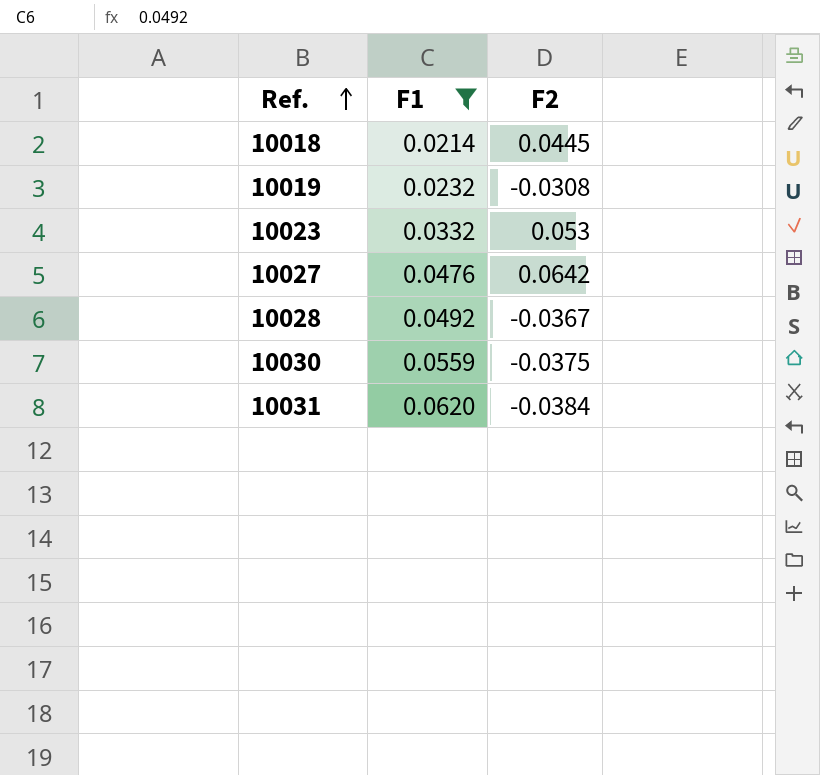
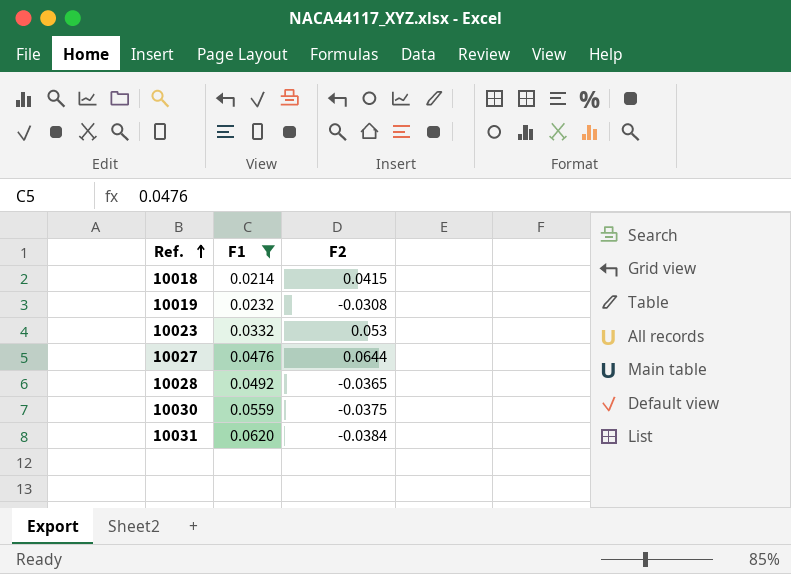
10018 | F2: 0.0445 -> 0.0415
10027 | F2: 0.0642 -> 0.0644
10028 | F2: -0.0367 -> -0.0365

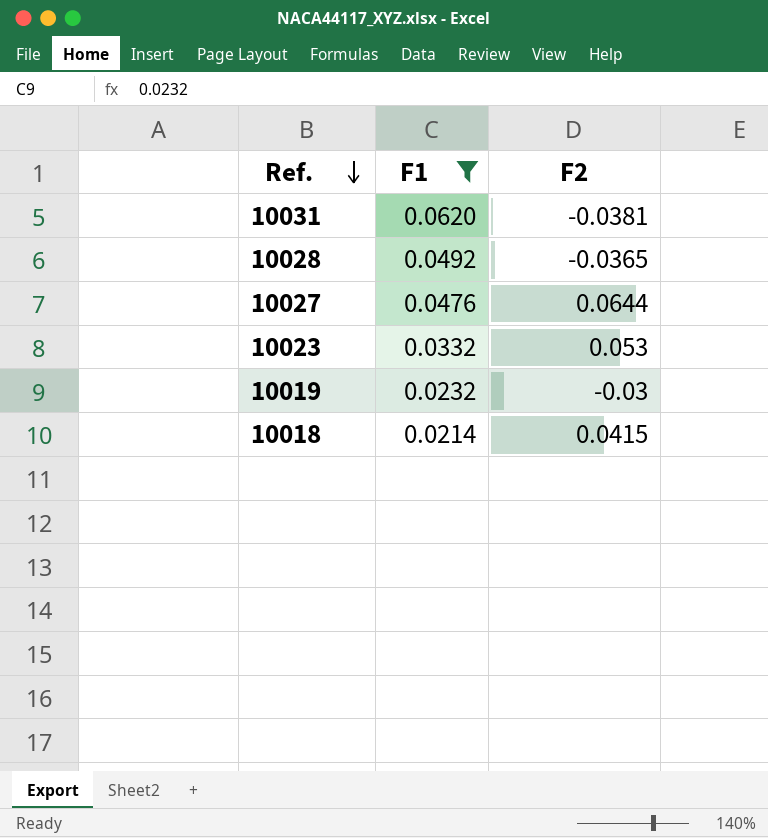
row order: Ref. ascending -> Ref. descending
row 10030: 0.0559 | -0.0375 -> none
10031 | F2: -0.0384 -> -0.0381
10019 | F2: -0.0308 -> -0.03

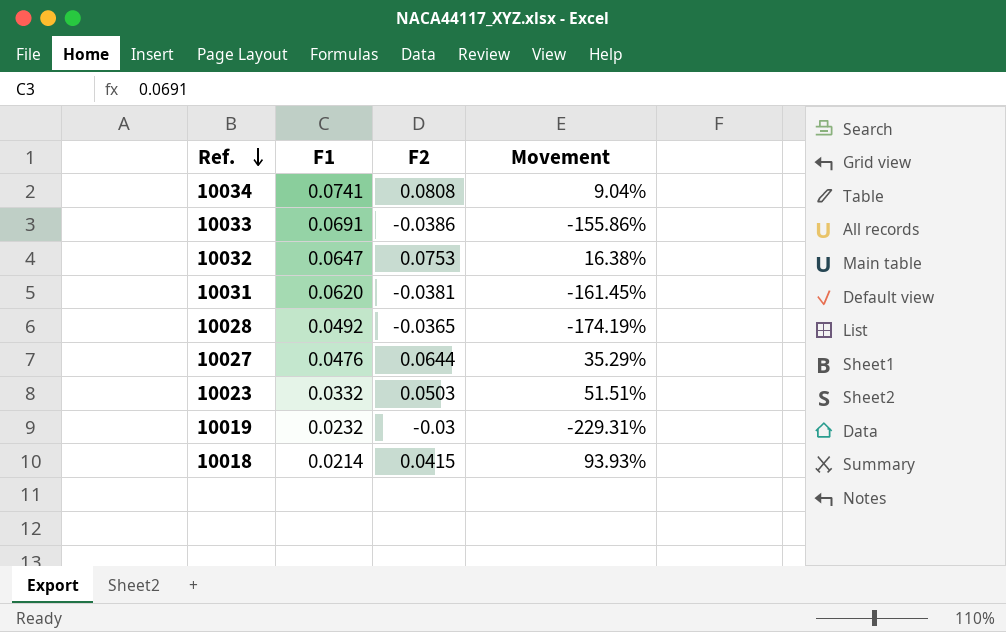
filter: F1 <= 0.0620 -> none
column Movement | formula: none -> ([F2] - [F1]) / [F1]
10023 | F2: 0.053 -> 0.0503

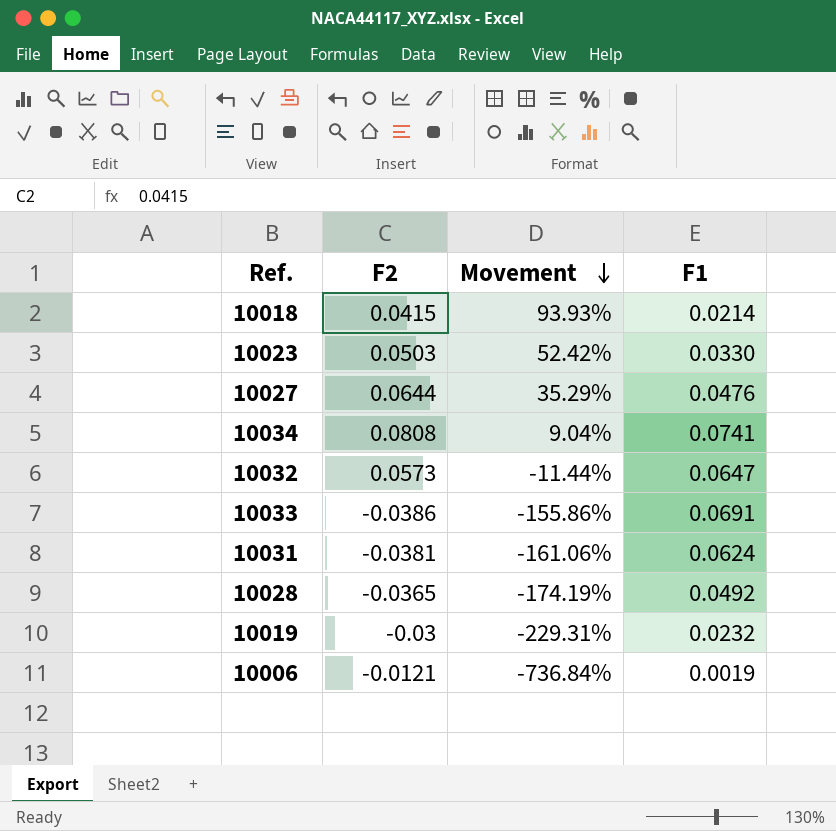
row order: Ref. descending -> Movement descending
column F1 | position: 2 -> 4
10023 | Movement: 51.51% -> 52.42%
10023 | F1: 0.0332 -> 0.0330
10032 | F2: 0.0753 -> 0.0573
10032 | Movement: 16.38% -> -11.44%
10031 | Movement: -161.45% -> -161.06%
10031 | F1: 0.0620 -> 0.0624
row 10006: none -> -0.0121 | -736.84% | 0.0019

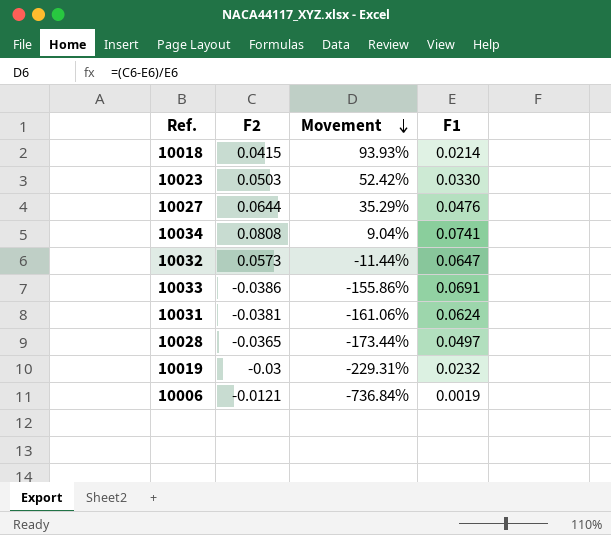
10028 | Movement: -174.19% -> -173.44%
10028 | F1: 0.0492 -> 0.0497

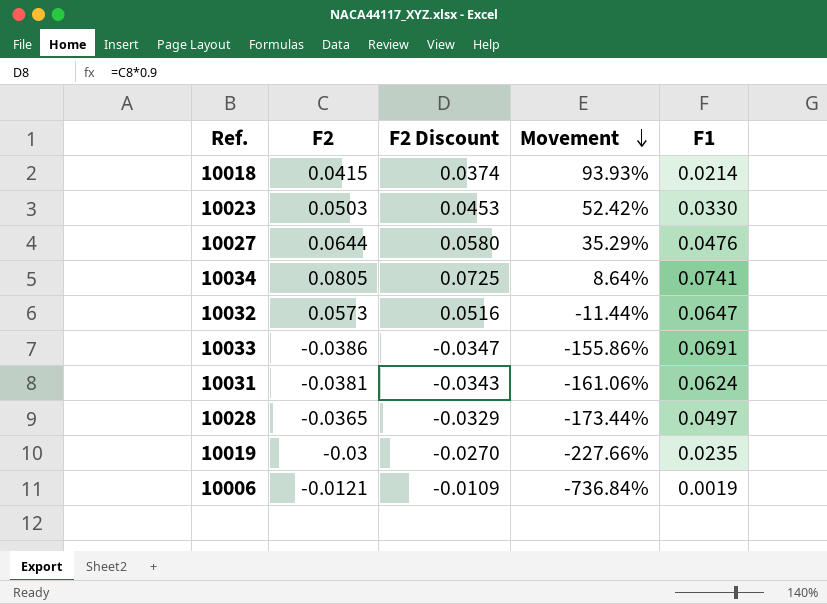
column F2 Discount | formula: none -> [F2] * 0.9
10034 | F2: 0.0808 -> 0.0805
10034 | Movement: 9.04% -> 8.64%
10019 | Movement: -229.31% -> -227.66%
10019 | F1: 0.0232 -> 0.0235

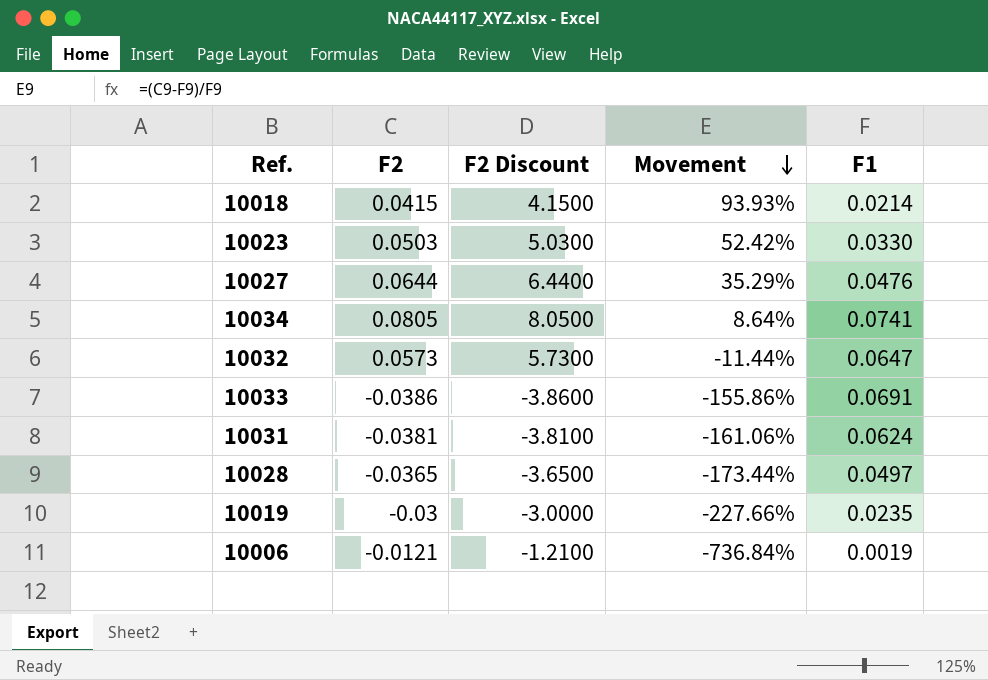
column F2 Discount | formula: [F2] * 0.9 -> [F2] * 100

